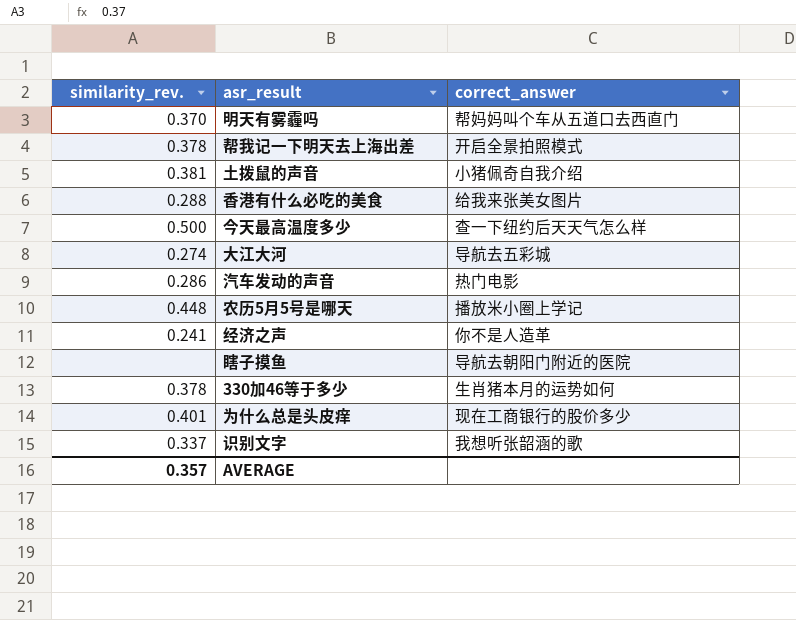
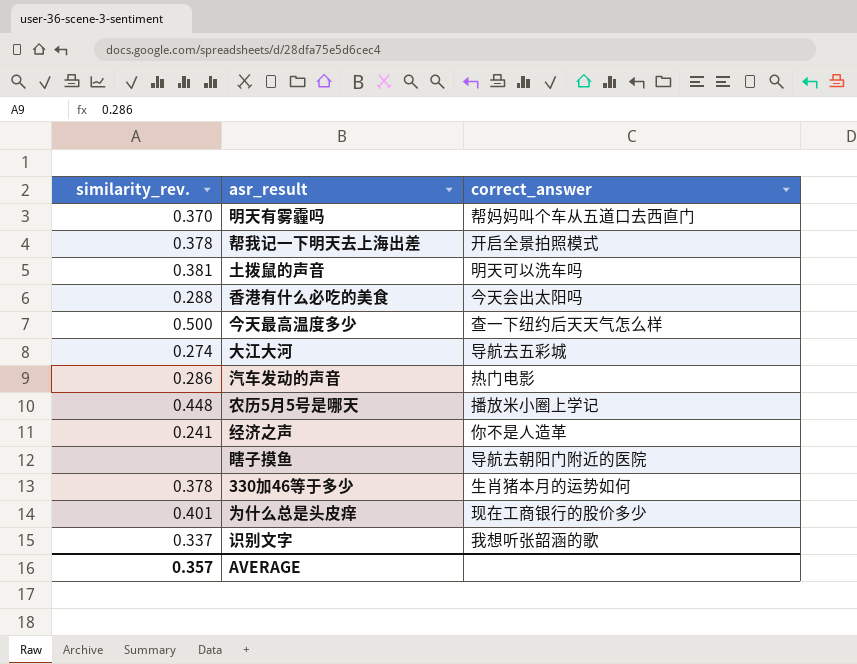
土拨鼠的声音 | correct_answer: 小猪佩奇自我介绍 -> 明天可以洗车吗
香港有什么必吃的美食 | correct_answer: 给我来张美女图片 -> 今天会出太阳吗

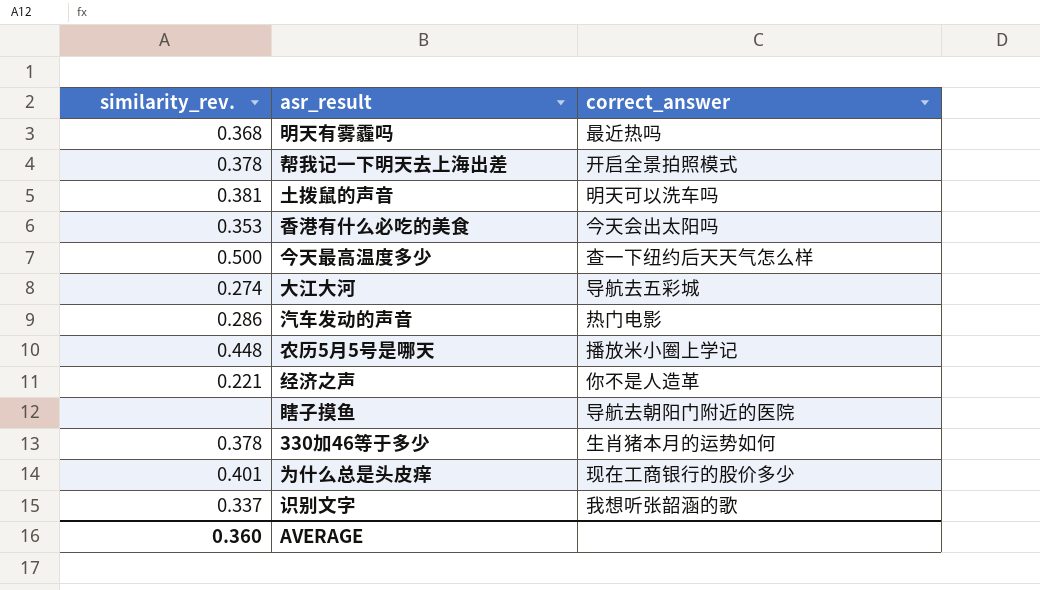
明天有雾霾吗 | similarity_rev.: 0.370 -> 0.368
明天有雾霾吗 | correct_answer: 帮妈妈叫个车从五道口去西直门 -> 最近热吗
香港有什么必吃的美食 | similarity_rev.: 0.288 -> 0.353
经济之声 | similarity_rev.: 0.241 -> 0.221
AVERAGE | similarity_rev.: 0.357 -> 0.360

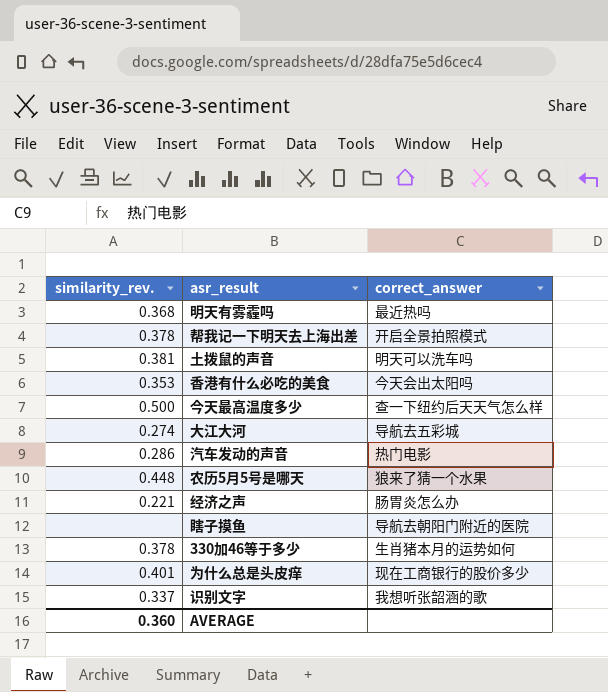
农历5月5号是哪天 | correct_answer: 播放米小圈上学记 -> 狼来了猜一个水果
经济之声 | correct_answer: 你不是人造革 -> 肠胃炎怎么办

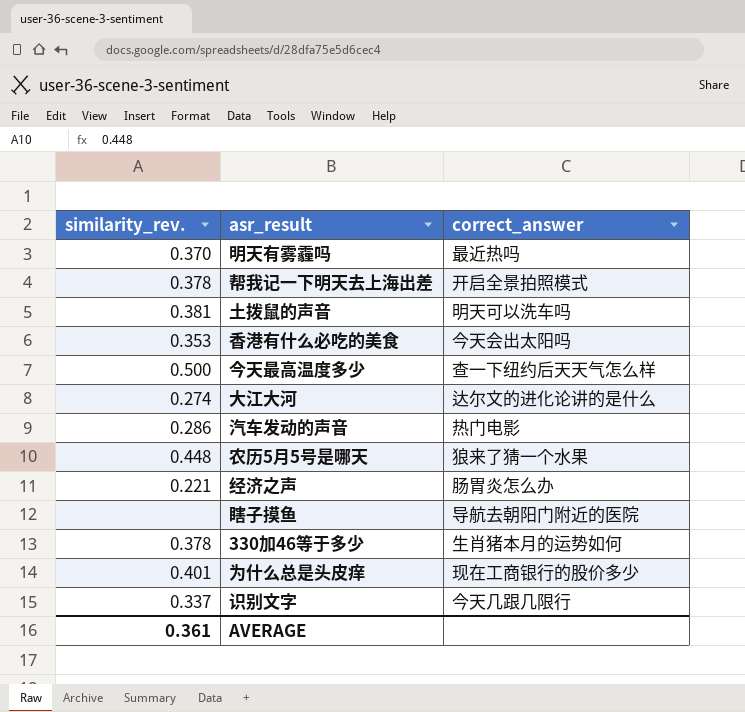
明天有雾霾吗 | similarity_rev.: 0.368 -> 0.370
大江大河 | correct_answer: 导航去五彩城 -> 达尔文的进化论讲的是什么
识别文字 | correct_answer: 我想听张韶涵的歌 -> 今天几跟几限行
AVERAGE | similarity_rev.: 0.360 -> 0.361

